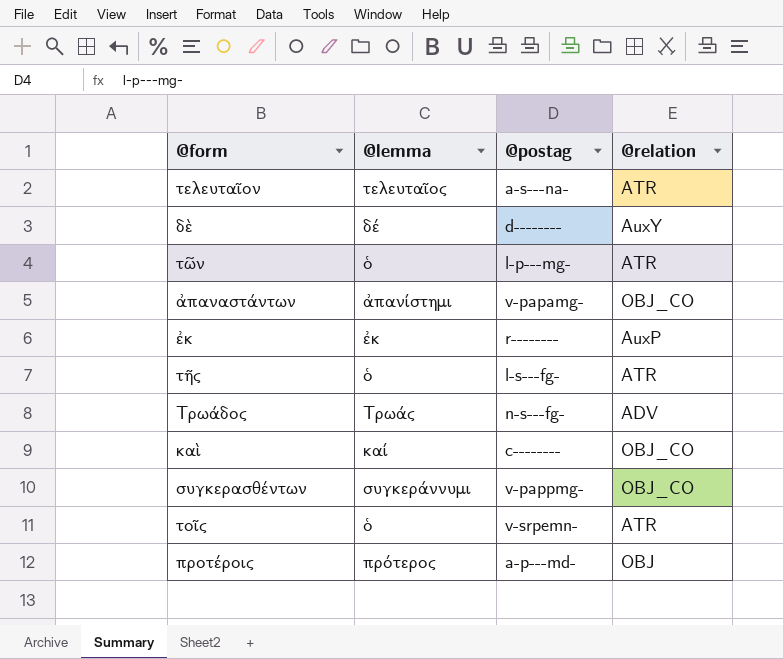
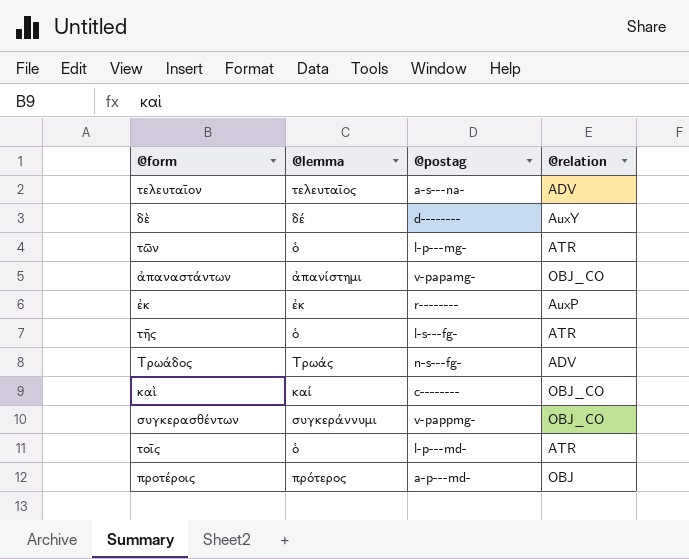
τελευταῖον | @relation: ATR -> ADV
τοῖς | @postag: v-srpemn- -> l-p---md-

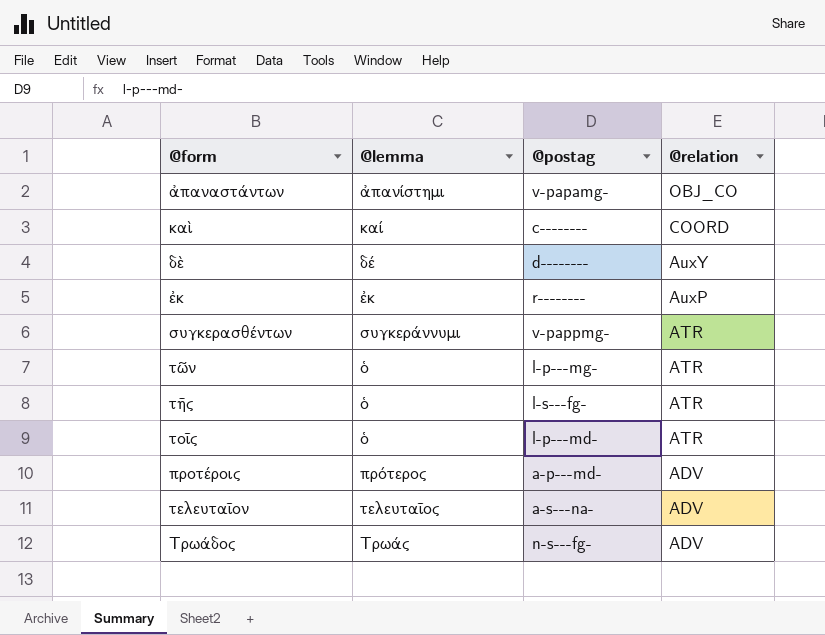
row order: none -> @relation descending
καὶ | @relation: OBJ_CO -> COORD
συγκερασθέντων | @relation: OBJ_CO -> ATR
προτέροις | @relation: OBJ -> ADV

